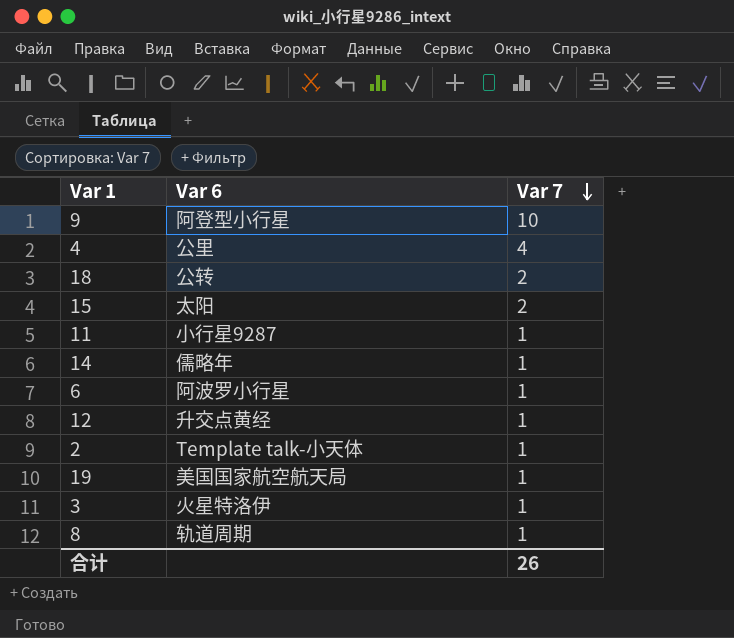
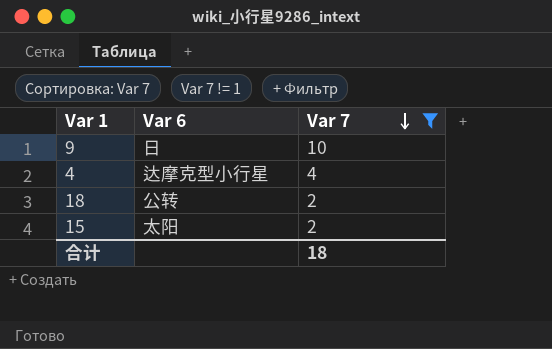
filter: none -> Var 7 != 1
9 | Var 6: 阿登型小行星 -> 日
4 | Var 6: 公里 -> 达摩克型小行星
合计 | Var 7: 26 -> 18

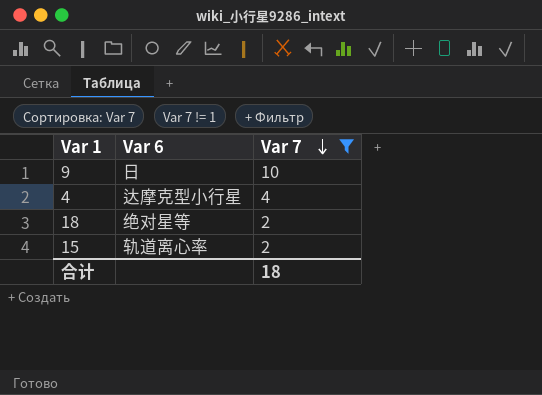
18 | Var 6: 公转 -> 绝对星等
15 | Var 6: 太阳 -> 轨道离心率

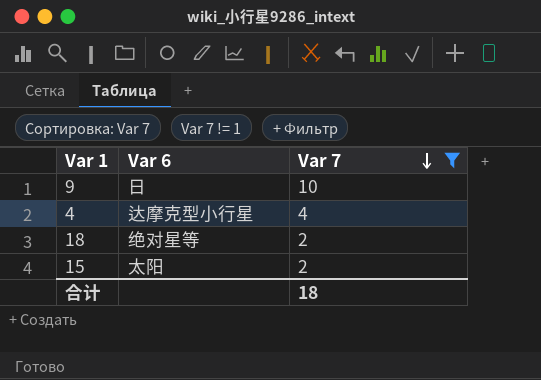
15 | Var 6: 轨道离心率 -> 太阳

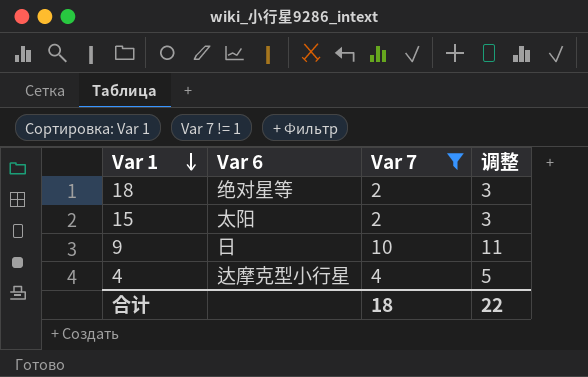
row order: Var 7 descending -> Var 1 descending
column 调整 | formula: none -> [Var 7] + 1

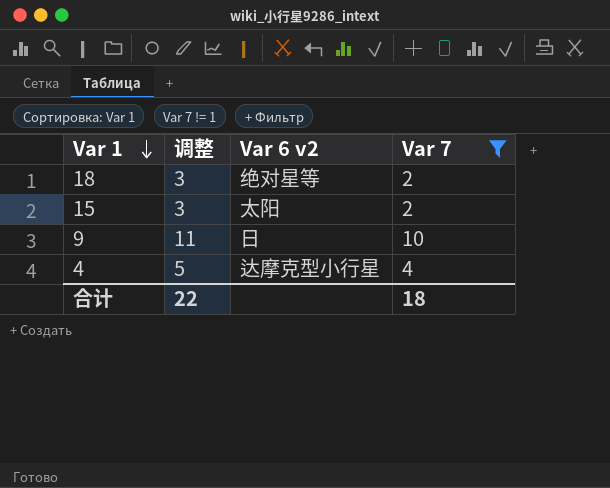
column 调整 | position: 4 -> 2
column name: Var 6 -> Var 6 v2

